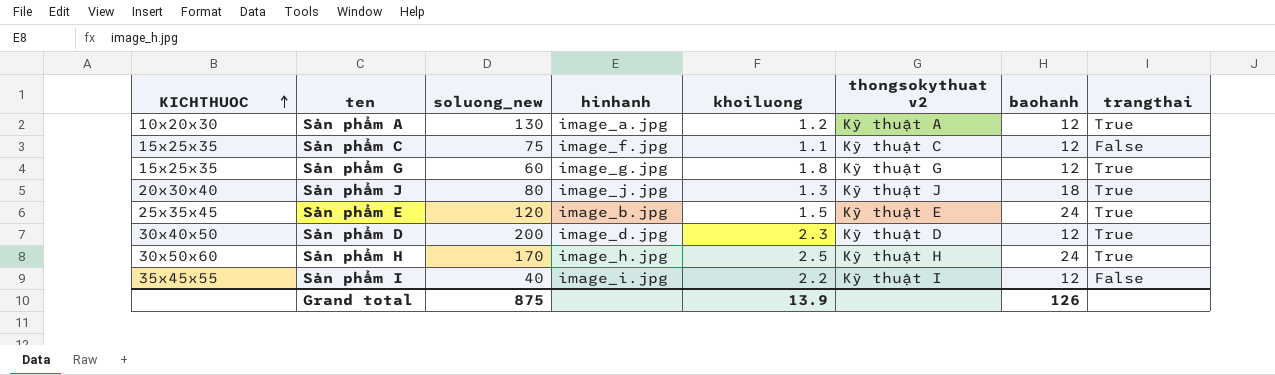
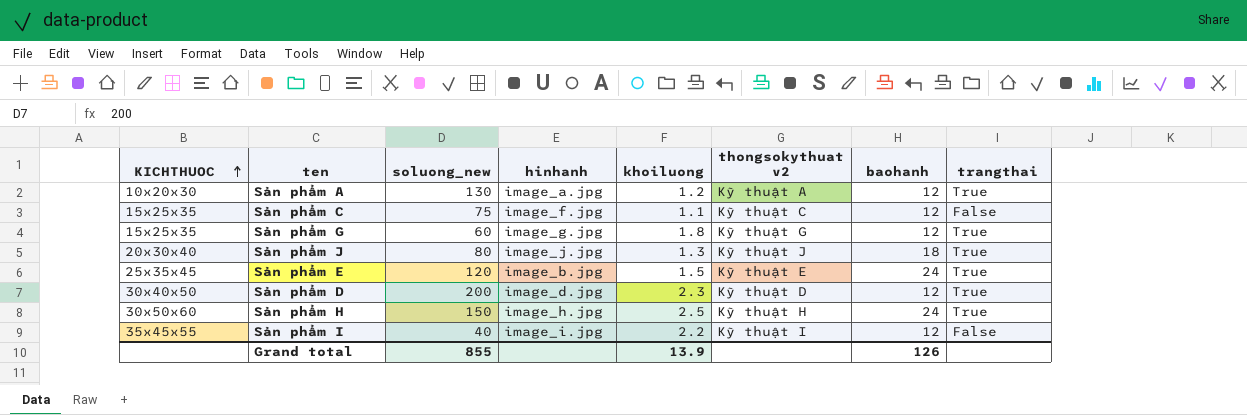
Sản phẩm H | soluong_new: 170 -> 150
Grand total | soluong_new: 875 -> 855

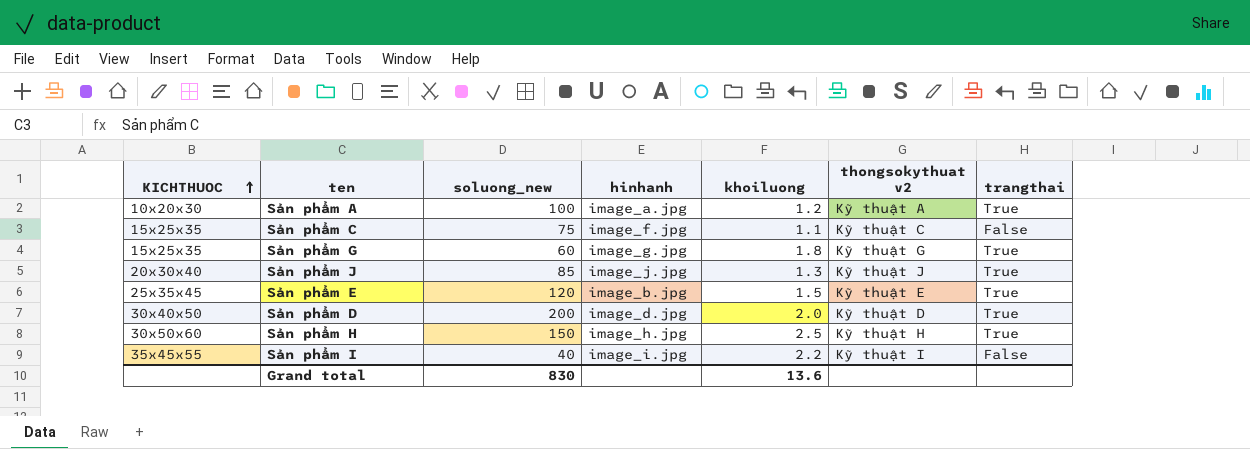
column baohanh | position: 7 -> none
Sản phẩm A | soluong_new: 130 -> 100
Sản phẩm J | soluong_new: 80 -> 85
Sản phẩm D | khoiluong: 2.3 -> 2.0
Grand total | soluong_new: 855 -> 830
Grand total | khoiluong: 13.9 -> 13.6

